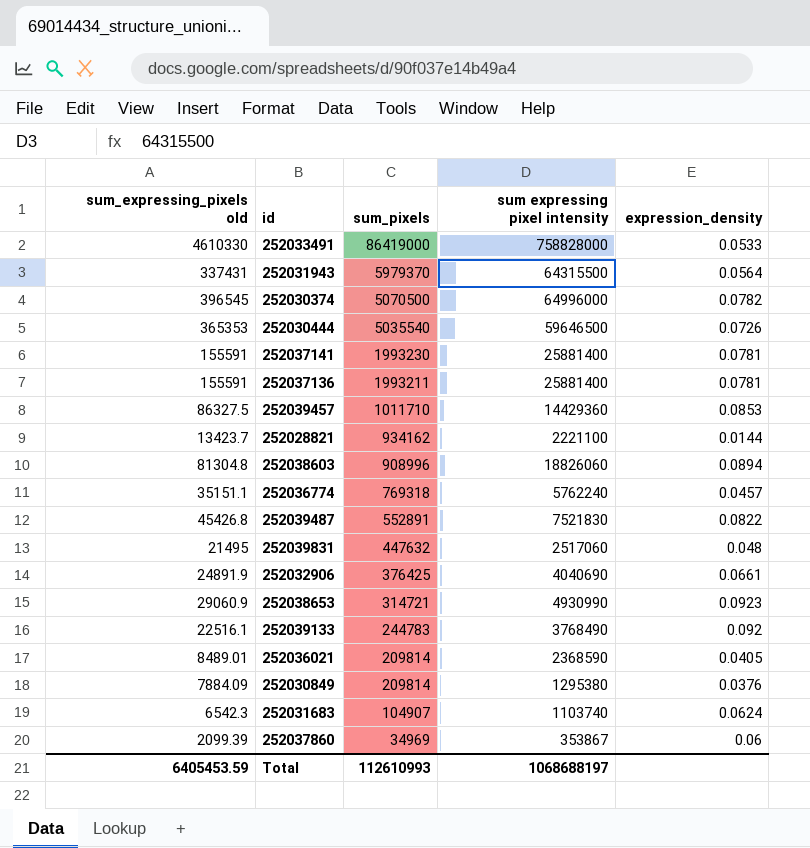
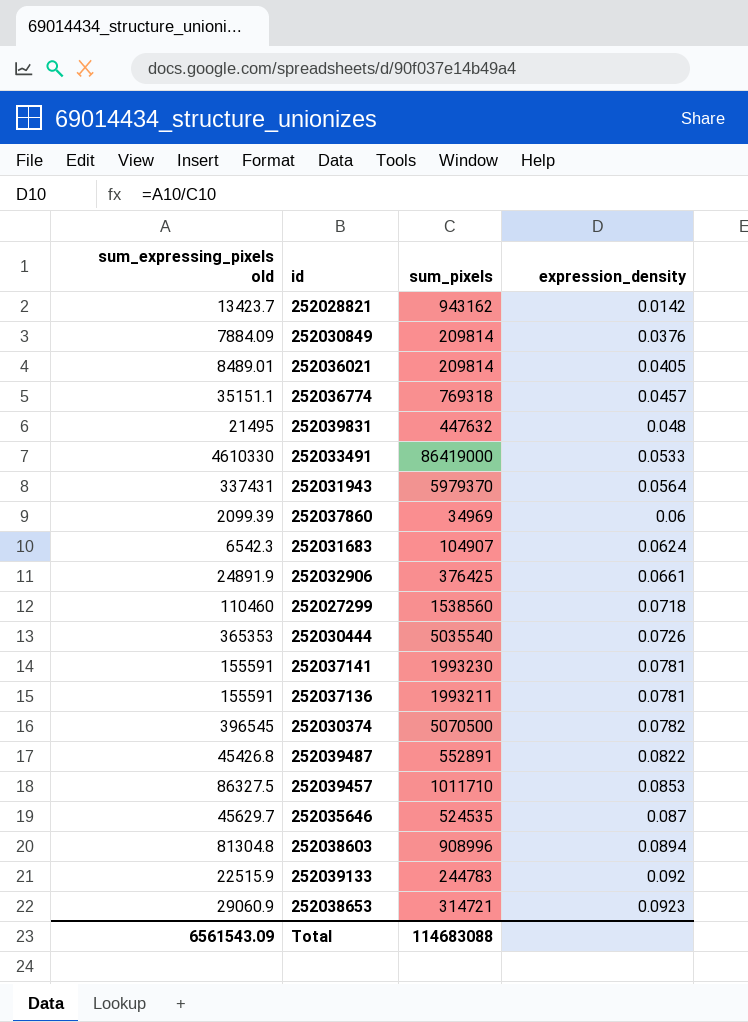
row order: sum_pixels descending -> expression_density ascending
column sum expressing pixel intensity | position: 4 -> none
252028821 | sum_pixels: 934162 -> 943162
252028821 | expression_density: 0.0144 -> 0.0142
row 252027299: none -> 110460 | 1538560 | 0.0718
row 252035646: none -> 45629.7 | 524535 | 0.087
252039133 | sum_expressing_pixels old: 22516.1 -> 22515.9
Total | sum_expressing_pixels old: 6405453.59 -> 6561543.09
Total | sum_pixels: 112610993 -> 114683088

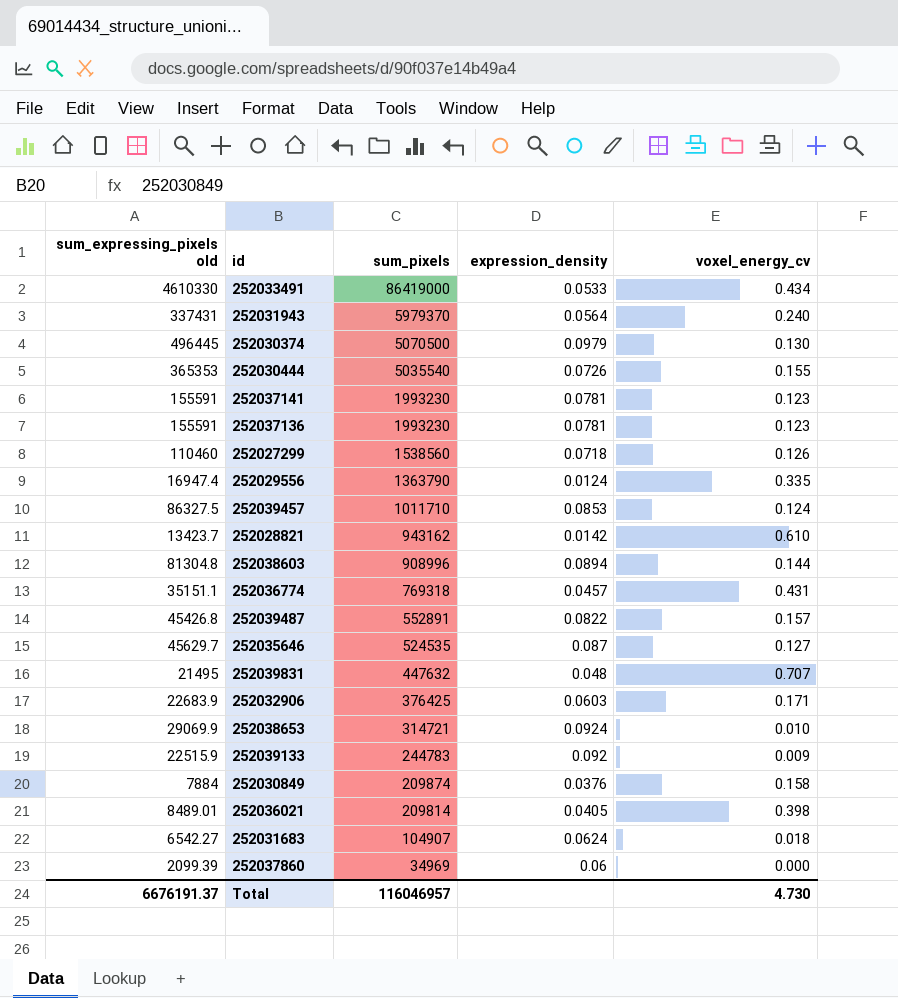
row order: expression_density ascending -> sum_pixels descending
column voxel_energy_cv | position: none -> 5
252030374 | sum_expressing_pixels old: 396545 -> 496445
252030374 | expression_density: 0.0782 -> 0.0979
252037136 | sum_pixels: 1993211 -> 1993230
row 252029556: none -> 16947.4 | 1363790 | 0.0124 | 0.335
252032906 | sum_expressing_pixels old: 24891.9 -> 22683.9
252032906 | expression_density: 0.0661 -> 0.0603
252038653 | sum_expressing_pixels old: 29060.9 -> 29069.9
252038653 | expression_density: 0.0923 -> 0.0924
252030849 | sum_expressing_pixels old: 7884.09 -> 7884
252030849 | sum_pixels: 209814 -> 209874
252031683 | sum_expressing_pixels old: 6542.3 -> 6542.27
Total | sum_expressing_pixels old: 6561543.09 -> 6676191.37
Total | sum_pixels: 114683088 -> 116046957

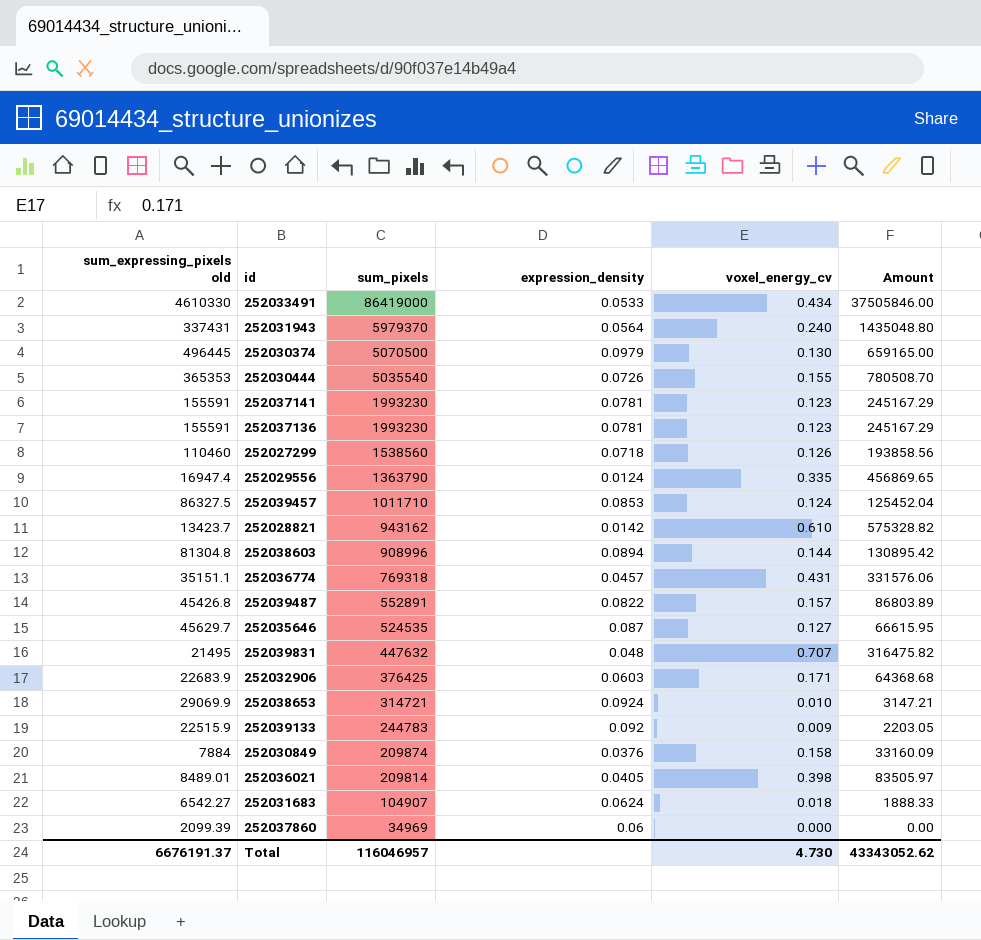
column Amount | formula: none -> [sum_pixels] * [voxel_energy_cv]

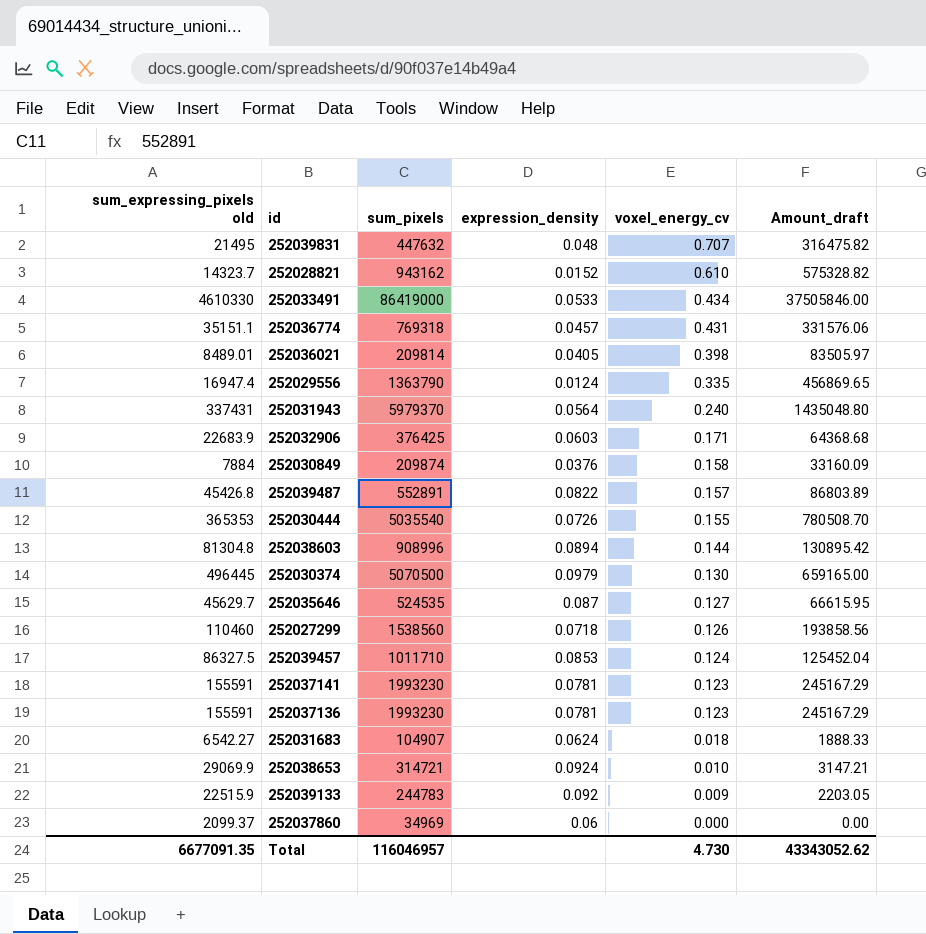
row order: sum_pixels descending -> voxel_energy_cv descending
column name: Amount -> Amount_draft
252028821 | sum_expressing_pixels old: 13423.7 -> 14323.7
252028821 | expression_density: 0.0142 -> 0.0152
252037860 | sum_expressing_pixels old: 2099.39 -> 2099.37
Total | sum_expressing_pixels old: 6676191.37 -> 6677091.35

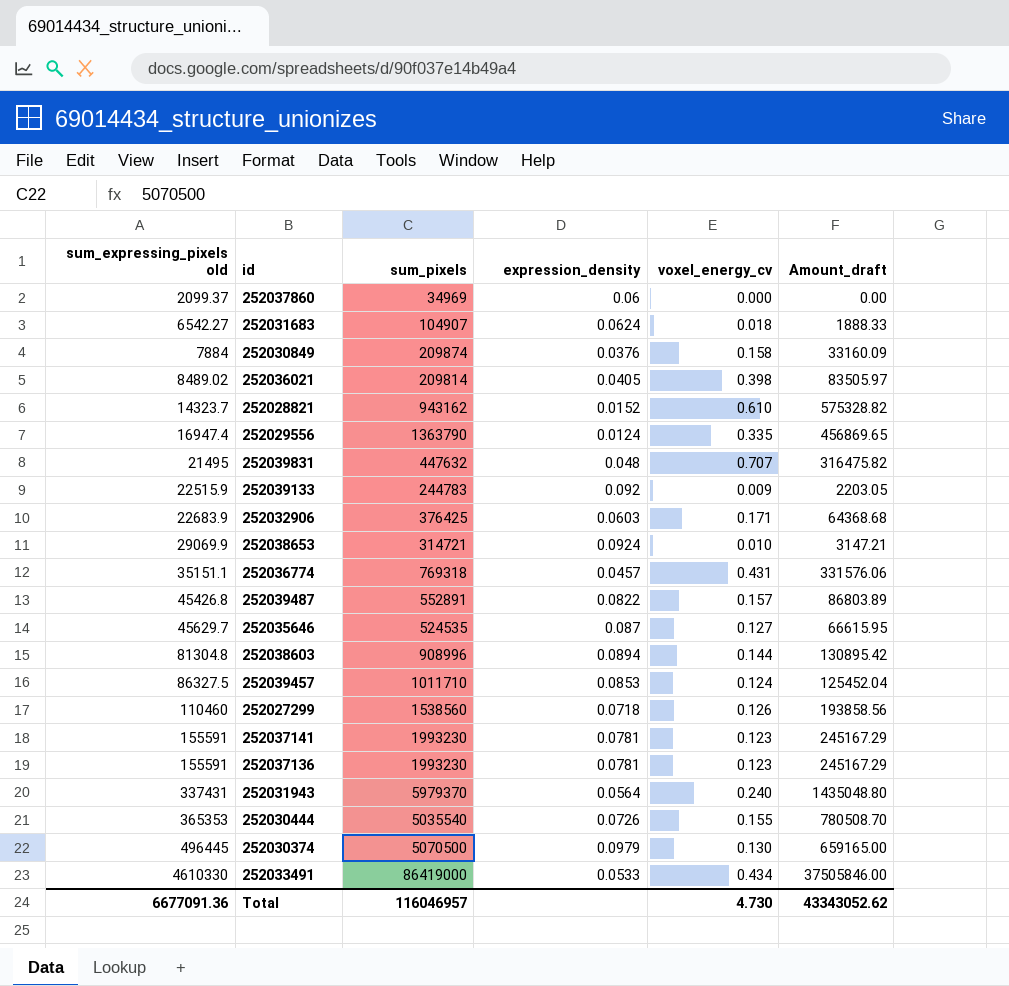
row order: voxel_energy_cv descending -> sum_expressing_pixels old ascending
252036021 | sum_expressing_pixels old: 8489.01 -> 8489.02
Total | sum_expressing_pixels old: 6677091.35 -> 6677091.36

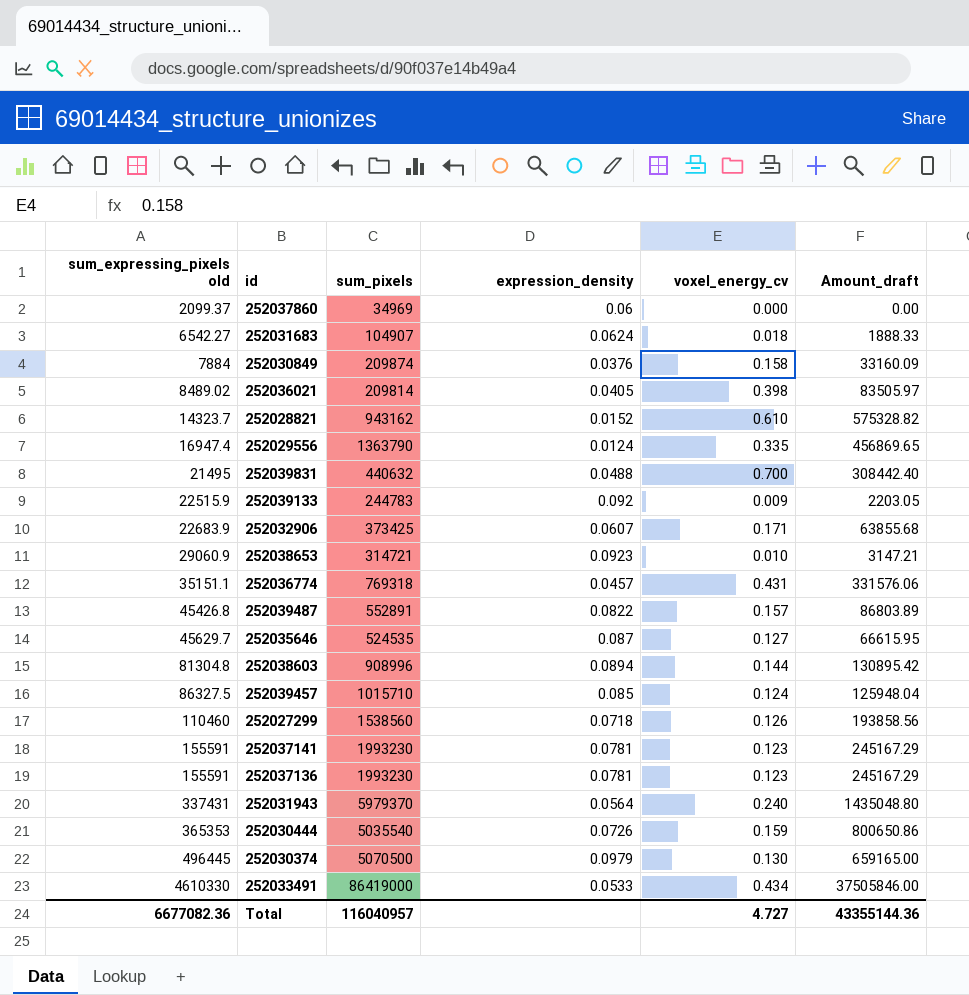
252039831 | sum_pixels: 447632 -> 440632
252039831 | expression_density: 0.048 -> 0.0488
252039831 | voxel_energy_cv: 0.707 -> 0.700
252039831 | Amount_draft: 316475.82 -> 308442.40
252032906 | sum_pixels: 376425 -> 373425
252032906 | expression_density: 0.0603 -> 0.0607
252032906 | Amount_draft: 64368.68 -> 63855.68
252038653 | sum_expressing_pixels old: 29069.9 -> 29060.9
252038653 | expression_density: 0.0924 -> 0.0923
252039457 | sum_pixels: 1011710 -> 1015710
252039457 | expression_density: 0.0853 -> 0.085
252039457 | Amount_draft: 125452.04 -> 125948.04
252030444 | voxel_energy_cv: 0.155 -> 0.159
252030444 | Amount_draft: 780508.70 -> 800650.86
Total | sum_expressing_pixels old: 6677091.36 -> 6677082.36
Total | sum_pixels: 116046957 -> 116040957
Total | voxel_energy_cv: 4.730 -> 4.727
Total | Amount_draft: 43343052.62 -> 43355144.36

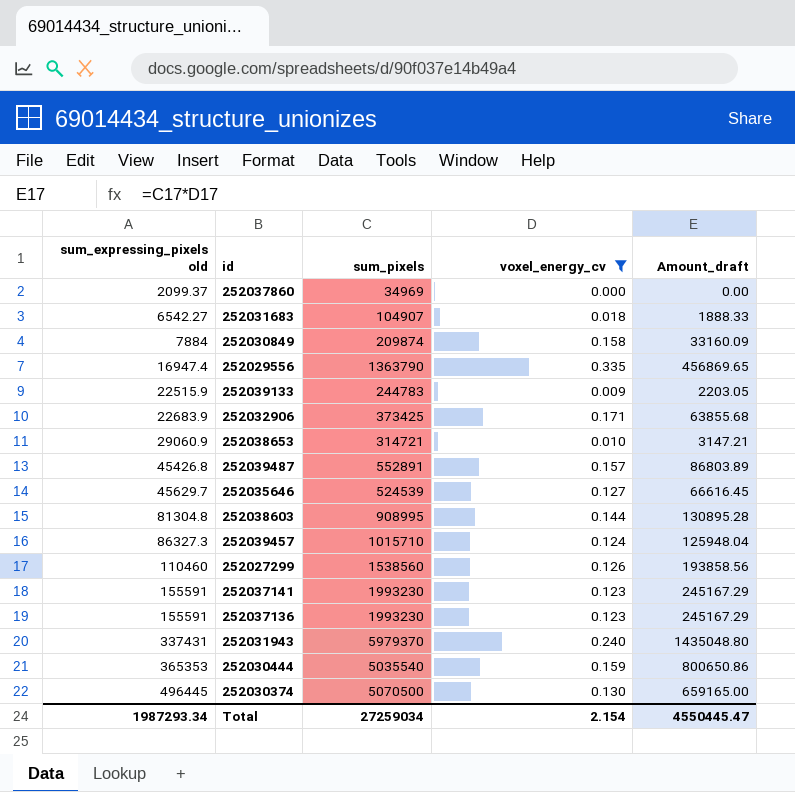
filter: none -> voxel_energy_cv <= 0.335
column expression_density | formula: [sum_expressing_pixels old] / [sum_pixels] -> none
252035646 | sum_pixels: 524535 -> 524539
252035646 | Amount_draft: 66615.95 -> 66616.45
252038603 | sum_pixels: 908996 -> 908995
252038603 | Amount_draft: 130895.42 -> 130895.28
252039457 | sum_expressing_pixels old: 86327.5 -> 86327.3
Total | sum_expressing_pixels old: 6677082.36 -> 1987293.34
Total | sum_pixels: 116040957 -> 27259034
Total | voxel_energy_cv: 4.727 -> 2.154
Total | Amount_draft: 43355144.36 -> 4550445.47

